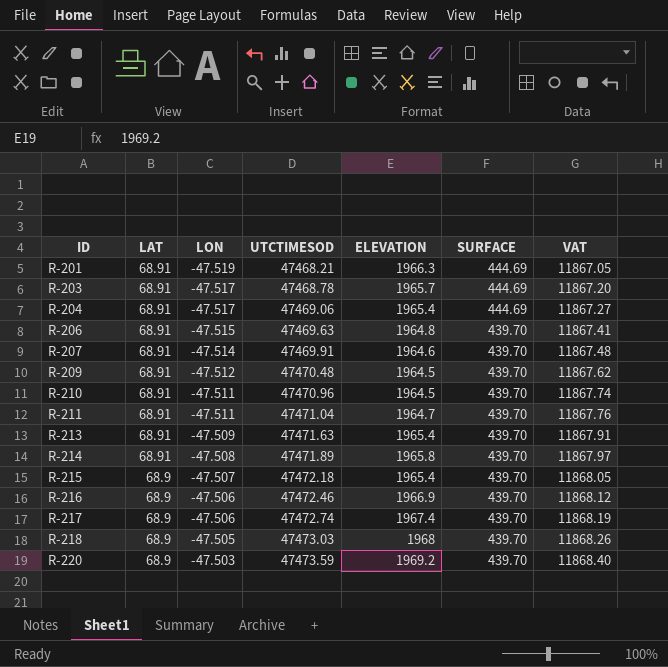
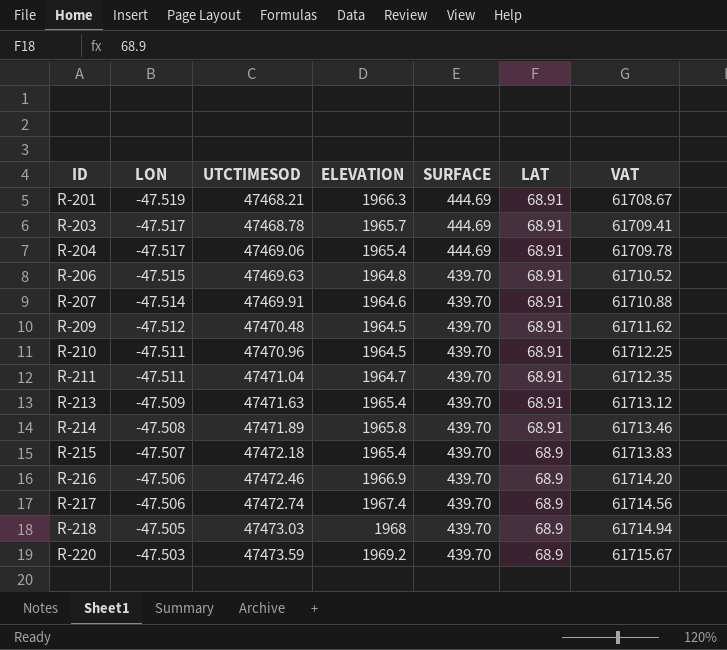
column LAT | position: 2 -> 6
column VAT | formula: [UTCTIMESOD] * 0.25 -> [UTCTIMESOD] * 1.3

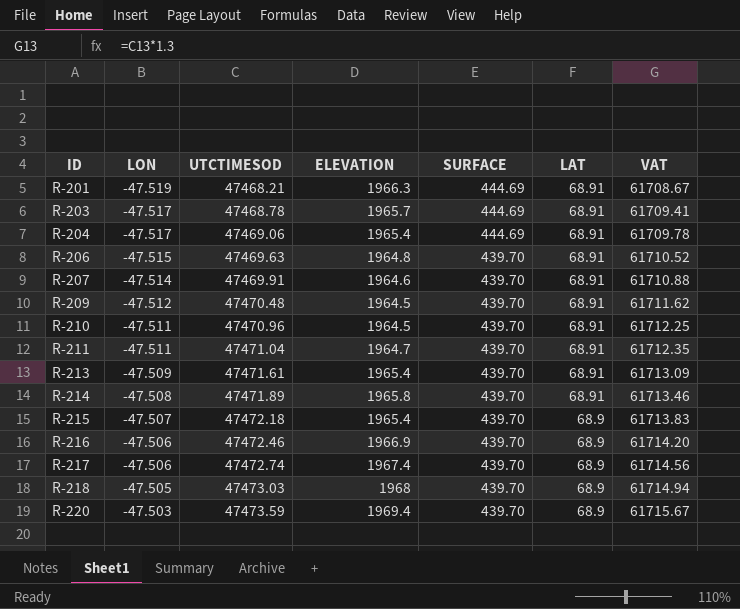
R-213 | UTCTIMESOD: 47471.63 -> 47471.61
R-213 | VAT: 61713.12 -> 61713.09
R-220 | ELEVATION: 1969.2 -> 1969.4

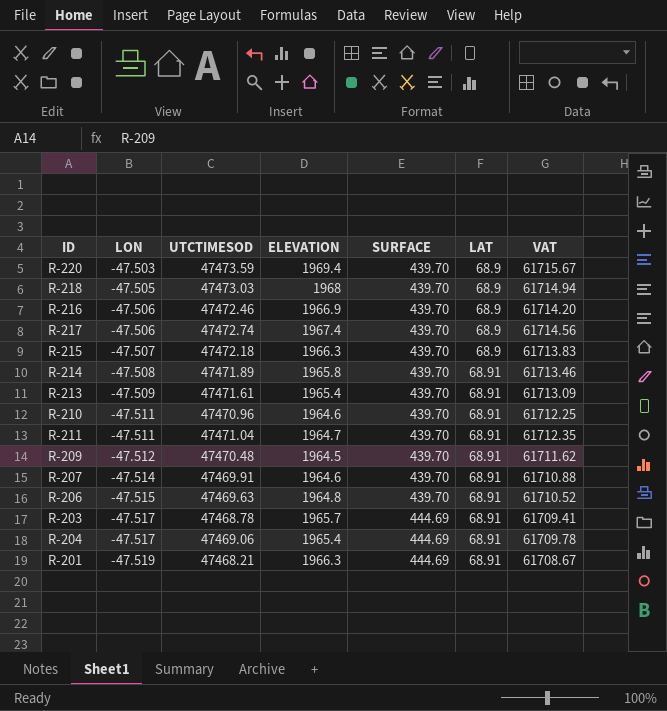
row order: ID ascending -> LON descending
R-215 | ELEVATION: 1965.4 -> 1966.3
R-210 | ELEVATION: 1964.5 -> 1964.6

